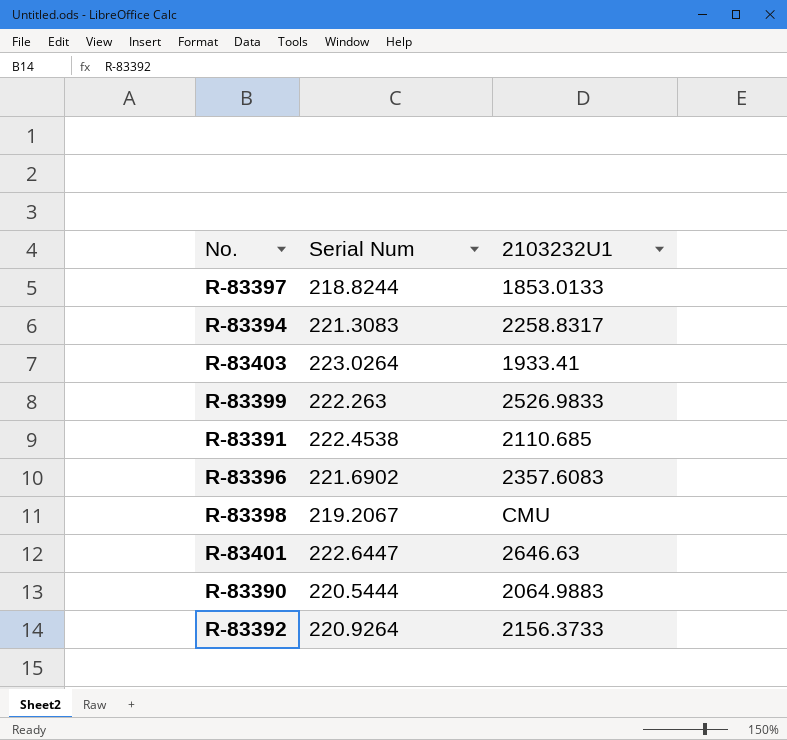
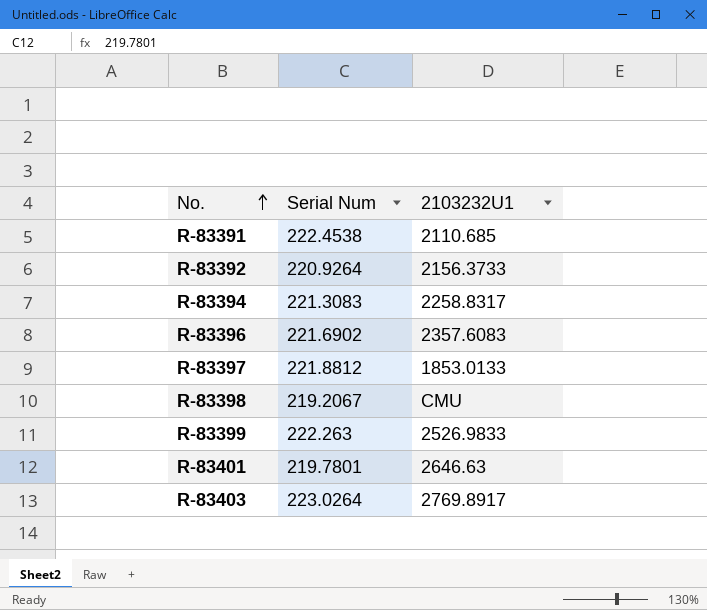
row order: none -> No. ascending
row R-83390: 220.5444 | 2064.9883 -> none
R-83397 | Serial Num: 218.8244 -> 221.8812
R-83401 | Serial Num: 222.6447 -> 219.7801
R-83403 | 2103232U1: 1933.41 -> 2769.8917

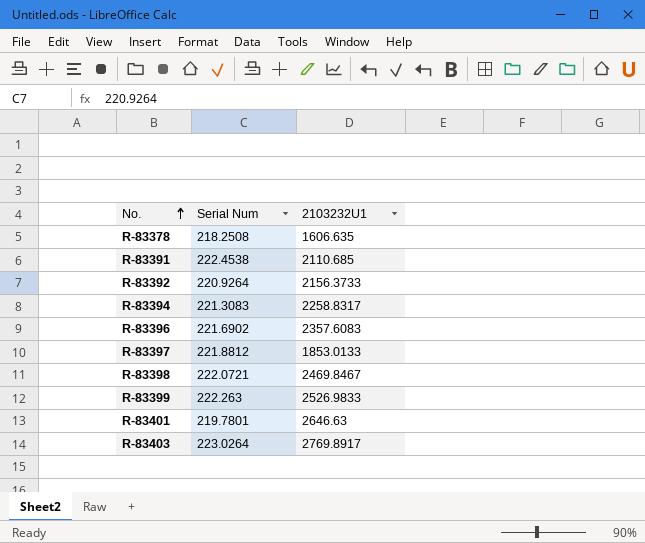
row R-83378: none -> 218.2508 | 1606.635
R-83398 | Serial Num: 219.2067 -> 222.0721
R-83398 | 2103232U1: CMU -> 2469.8467

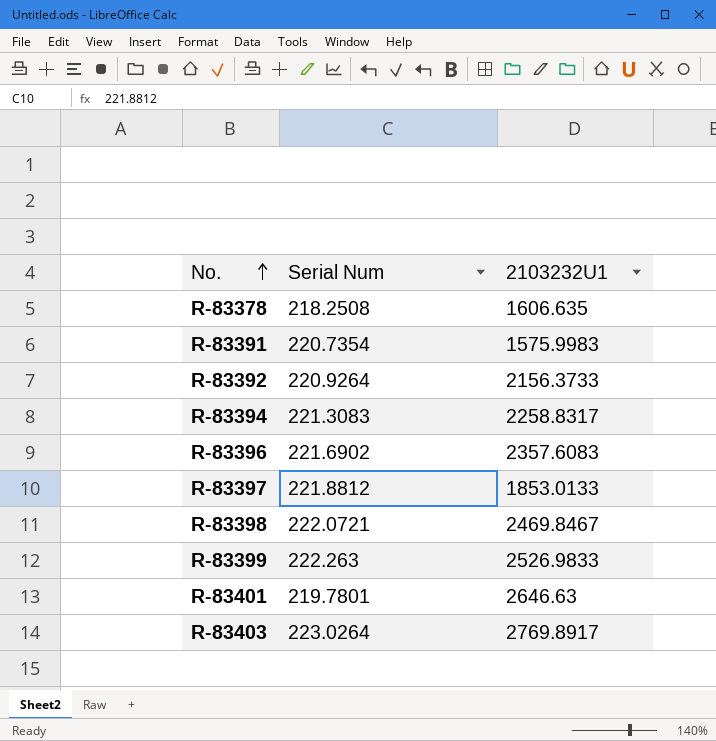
R-83391 | Serial Num: 222.4538 -> 220.7354
R-83391 | 2103232U1: 2110.685 -> 1575.9983

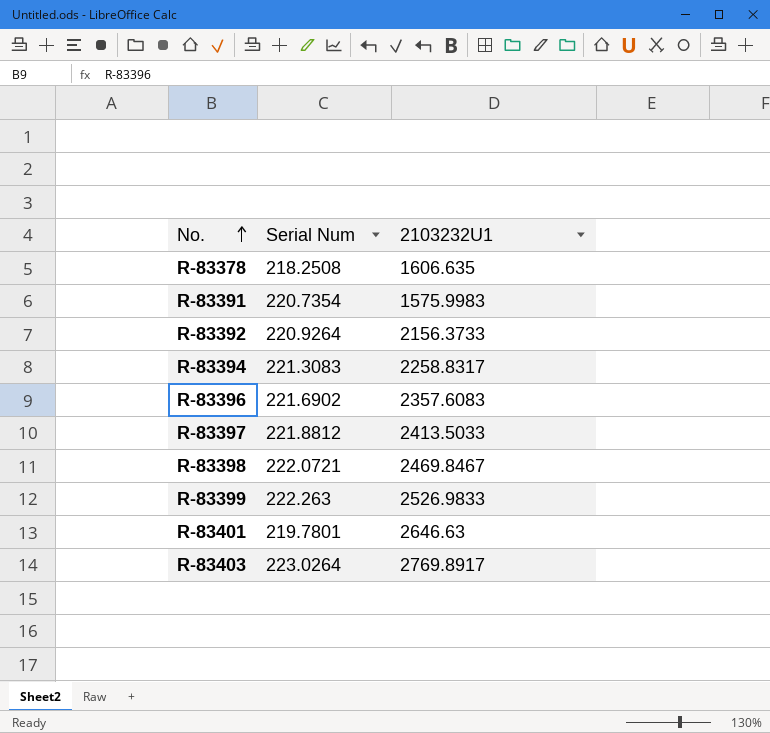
R-83397 | 2103232U1: 1853.0133 -> 2413.5033

